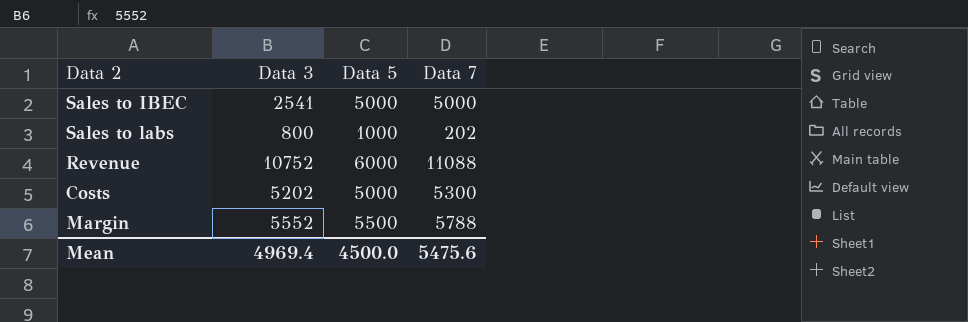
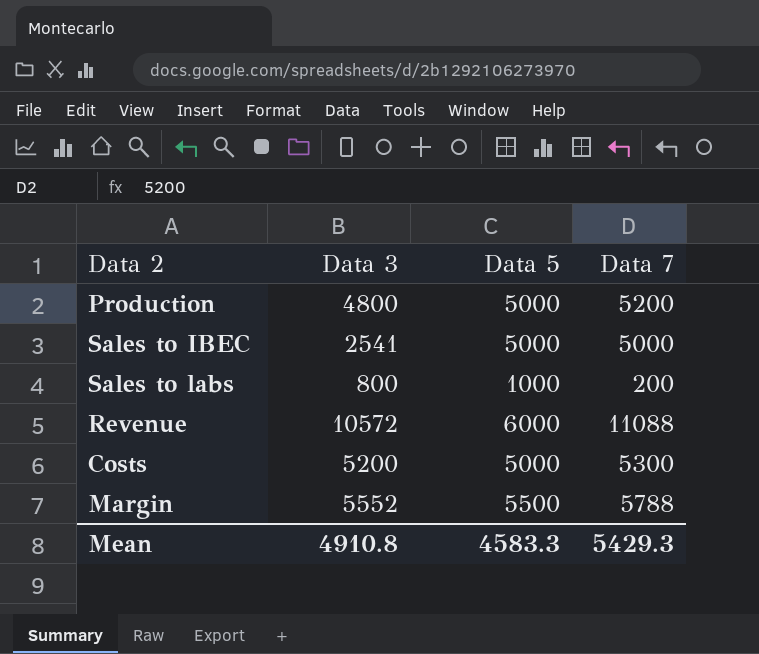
row Production: none -> 4800 | 5000 | 5200
Sales to labs | Data 7: 202 -> 200
Revenue | Data 3: 10752 -> 10572
Costs | Data 3: 5202 -> 5200
Mean | Data 3: 4969.4 -> 4910.8
Mean | Data 5: 4500.0 -> 4583.3
Mean | Data 7: 5475.6 -> 5429.3

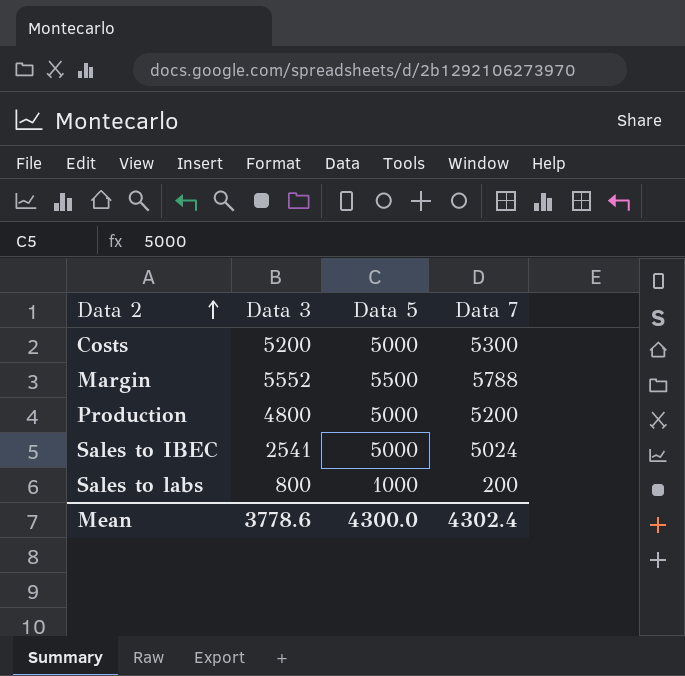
row order: none -> Data 2 ascending
row Revenue: 10572 | 6000 | 11088 -> none
Sales to IBEC | Data 7: 5000 -> 5024
Mean | Data 3: 4910.8 -> 3778.6
Mean | Data 5: 4583.3 -> 4300.0
Mean | Data 7: 5429.3 -> 4302.4

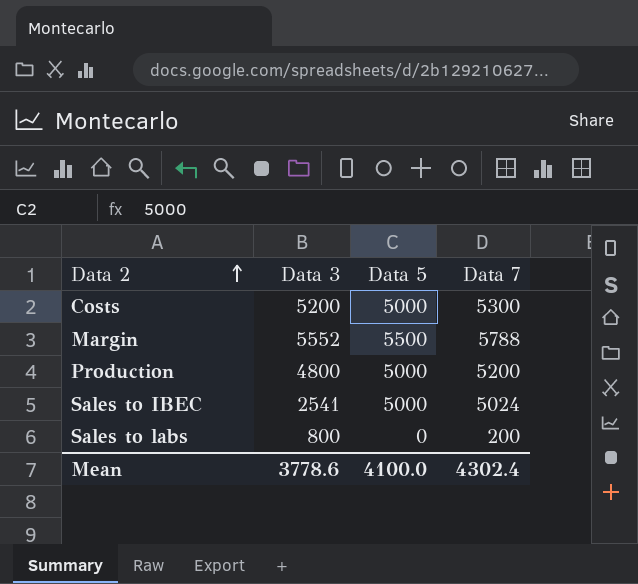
Sales to labs | Data 5: 1000 -> 0
Mean | Data 5: 4300.0 -> 4100.0

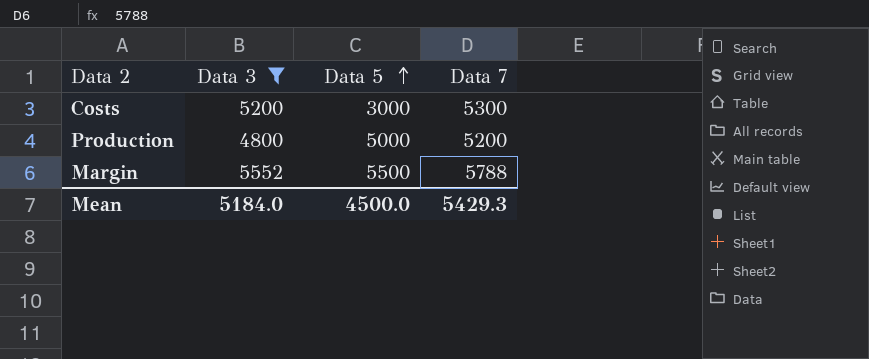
filter: none -> Data 3 >= 4800
row order: Data 2 ascending -> Data 5 ascending
Costs | Data 5: 5000 -> 3000
Mean | Data 3: 3778.6 -> 5184.0
Mean | Data 5: 4100.0 -> 4500.0
Mean | Data 7: 4302.4 -> 5429.3

